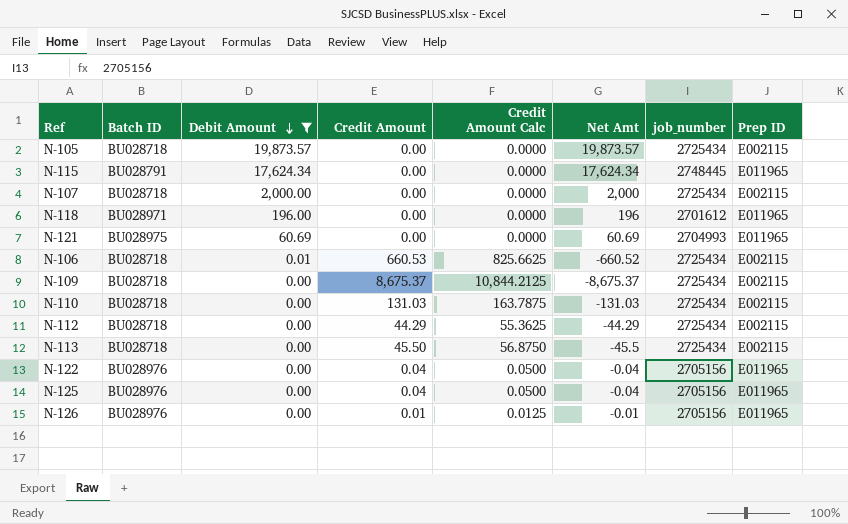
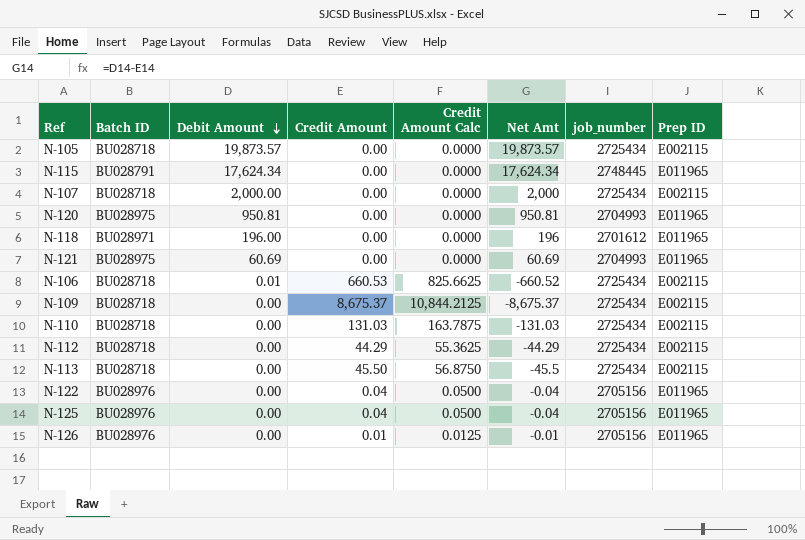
filter: Debit Amount != 950.81 -> none

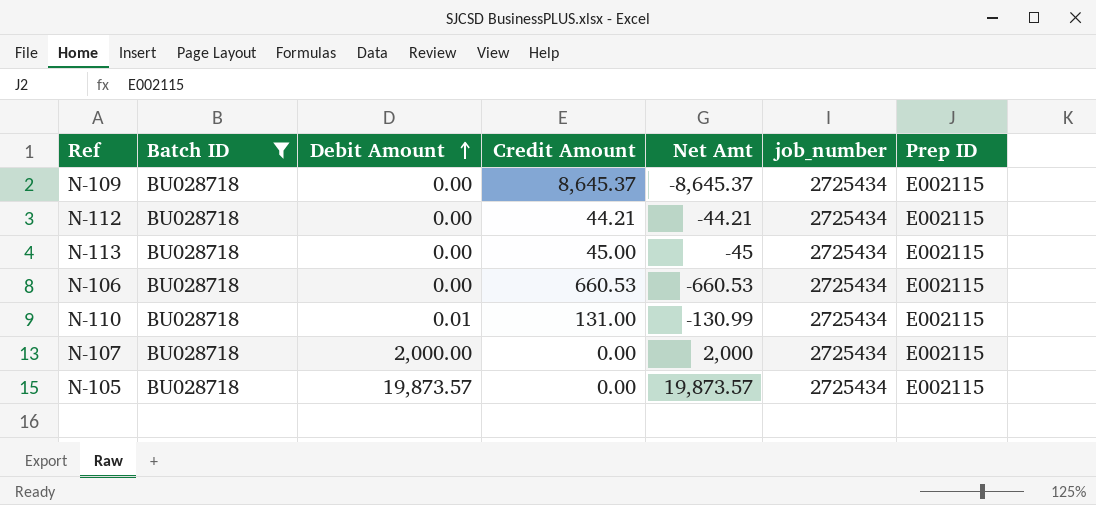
filter: none -> Batch ID = BU028718
row order: Debit Amount descending -> Debit Amount ascending
column Credit Amount Calc | formula: [Credit Amount] * 1.25 -> none
N-109 | Credit Amount: 8,675.37 -> 8,645.37
N-109 | Net Amt: -8,675.37 -> -8,645.37
N-112 | Credit Amount: 44.29 -> 44.21
N-112 | Net Amt: -44.29 -> -44.21
N-113 | Credit Amount: 45.50 -> 45.00
N-113 | Net Amt: -45.5 -> -45
N-106 | Debit Amount: 0.01 -> 0.00
N-106 | Net Amt: -660.52 -> -660.53
N-110 | Debit Amount: 0.00 -> 0.01
N-110 | Credit Amount: 131.03 -> 131.00
N-110 | Net Amt: -131.03 -> -130.99

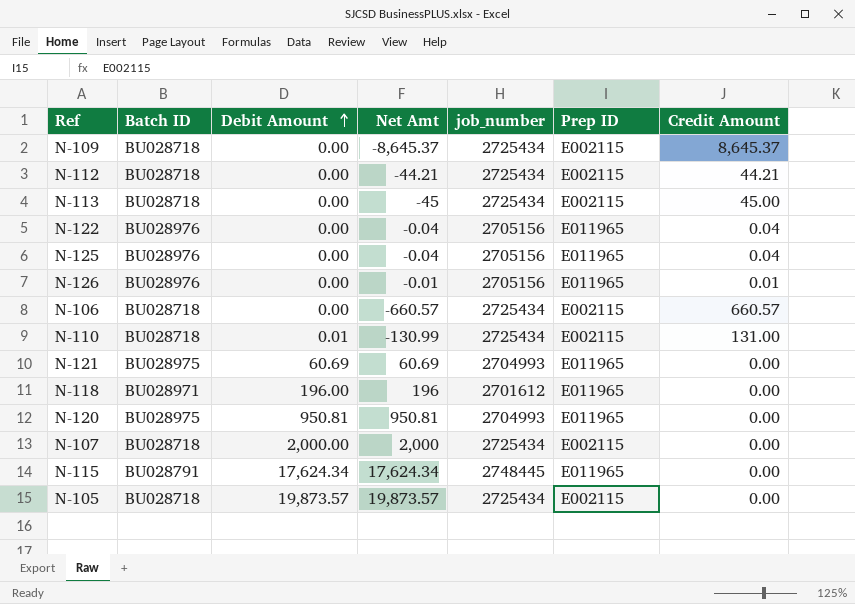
filter: Batch ID = BU028718 -> none
column Credit Amount | position: 4 -> 7
N-106 | Net Amt: -660.53 -> -660.57
N-106 | Credit Amount: 660.53 -> 660.57

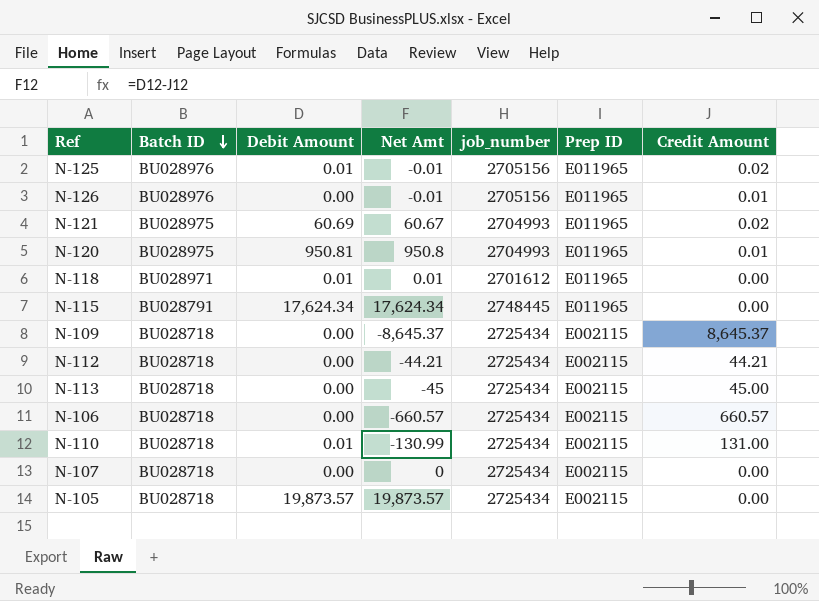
row order: Debit Amount ascending -> Batch ID descending
row N-122: BU028976 | 0.00 | -0.04 | 2705156 | E011965 | 0.04 -> none
N-125 | Debit Amount: 0.00 -> 0.01
N-125 | Net Amt: -0.04 -> -0.01
N-125 | Credit Amount: 0.04 -> 0.02
N-121 | Net Amt: 60.69 -> 60.67
N-121 | Credit Amount: 0.00 -> 0.02
N-120 | Net Amt: 950.81 -> 950.8
N-120 | Credit Amount: 0.00 -> 0.01
N-118 | Debit Amount: 196.00 -> 0.01
N-118 | Net Amt: 196 -> 0.01
N-107 | Debit Amount: 2,000.00 -> 0.00
N-107 | Net Amt: 2,000 -> 0

